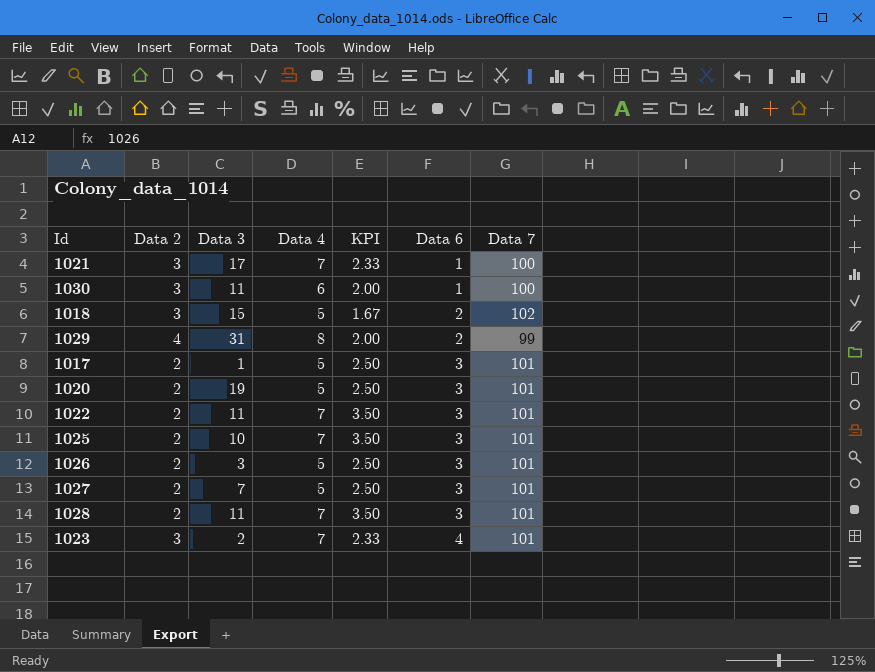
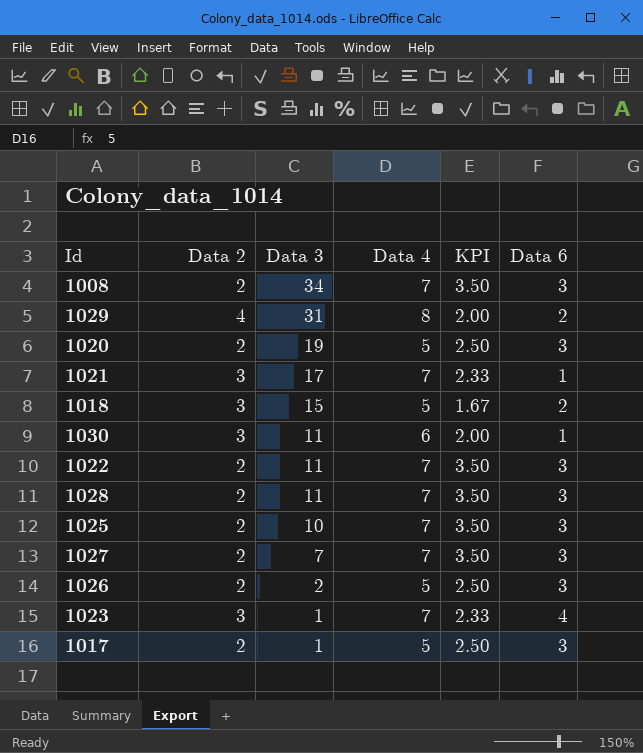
row order: Data 6 ascending -> Data 3 descending
column Data 7 | position: 7 -> none
row 1008: none -> 2 | 34 | 7 | 3.50 | 3
1027 | Data 4: 5 -> 7
1027 | KPI: 2.50 -> 3.50
1026 | Data 3: 3 -> 2
1023 | Data 3: 2 -> 1

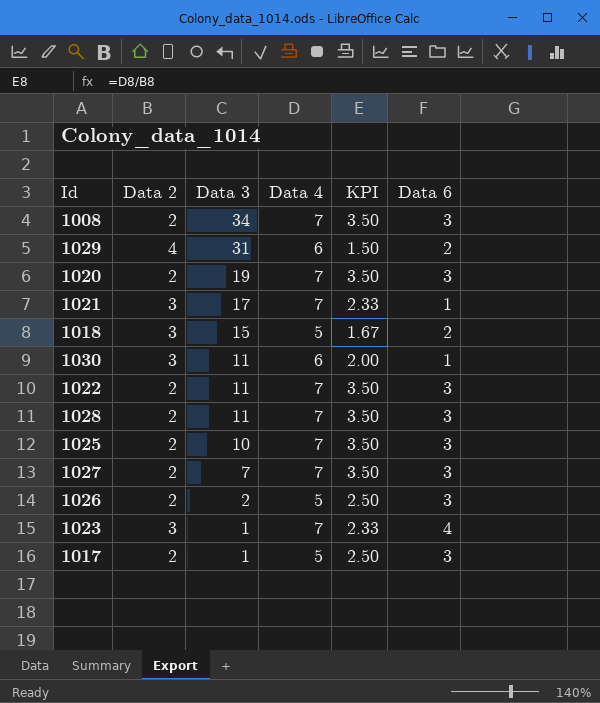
1029 | Data 4: 8 -> 6
1029 | KPI: 2.00 -> 1.50
1020 | Data 4: 5 -> 7
1020 | KPI: 2.50 -> 3.50

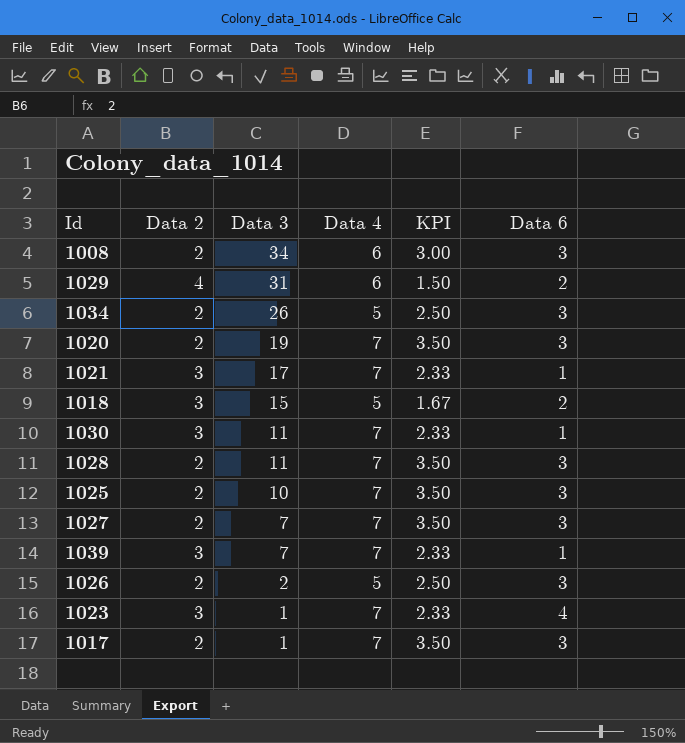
row 1022: 2 | 11 | 7 | 3.50 | 3 -> none
1008 | Data 4: 7 -> 6
1008 | KPI: 3.50 -> 3.00
row 1034: none -> 2 | 26 | 5 | 2.50 | 3
1030 | Data 4: 6 -> 7
1030 | KPI: 2.00 -> 2.33
row 1039: none -> 3 | 7 | 7 | 2.33 | 1
1017 | Data 4: 5 -> 7
1017 | KPI: 2.50 -> 3.50

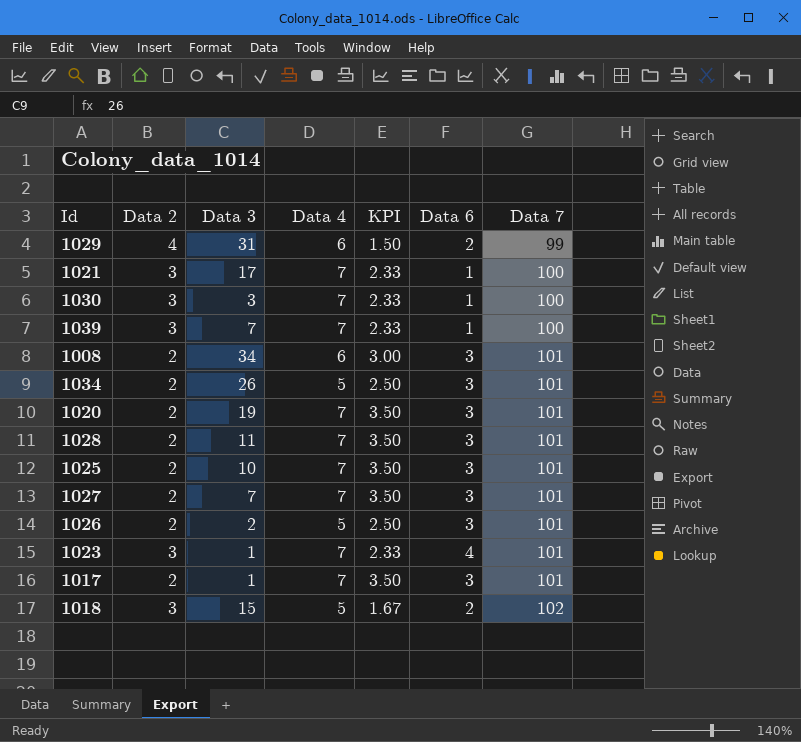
row order: Data 3 descending -> Data 7 ascending
column Data 7 | position: none -> 7
1030 | Data 3: 11 -> 3

